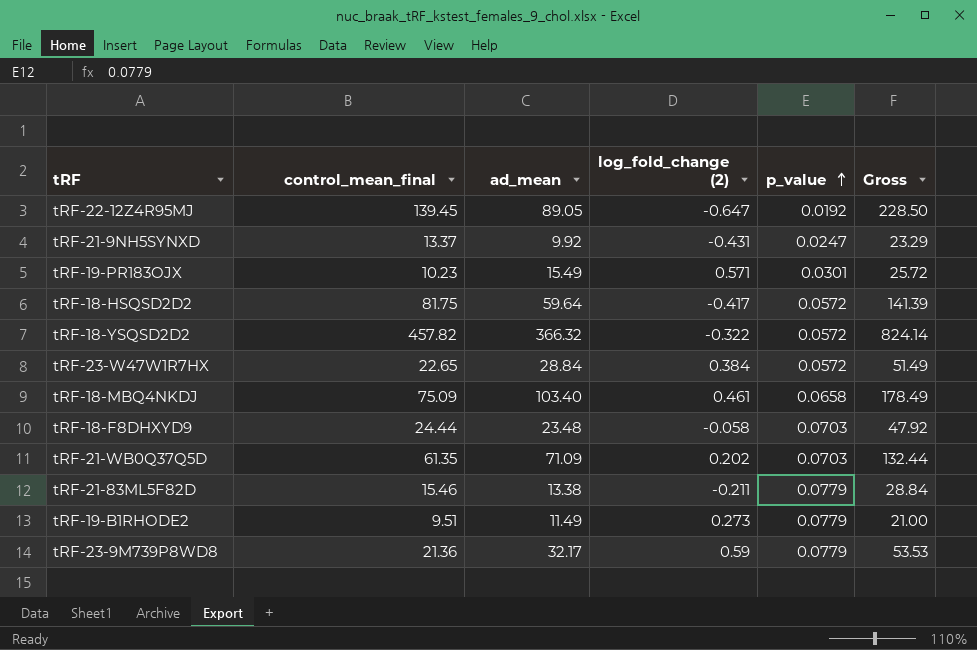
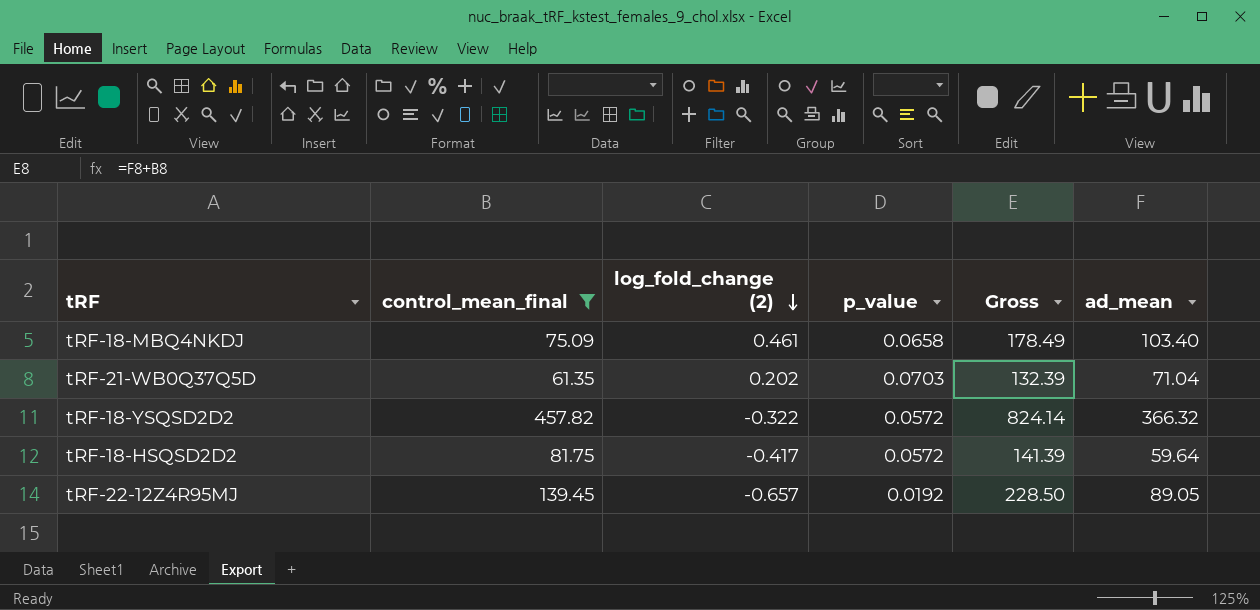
filter: none -> control_mean_final >= 61.35
row order: p_value ascending -> log_fold_change (2) descending
column ad_mean | position: 3 -> 6
tRF-21-WB0Q37Q5D | Gross: 132.44 -> 132.39
tRF-21-WB0Q37Q5D | ad_mean: 71.09 -> 71.04
tRF-22-12Z4R95MJ | log_fold_change (2): -0.647 -> -0.657

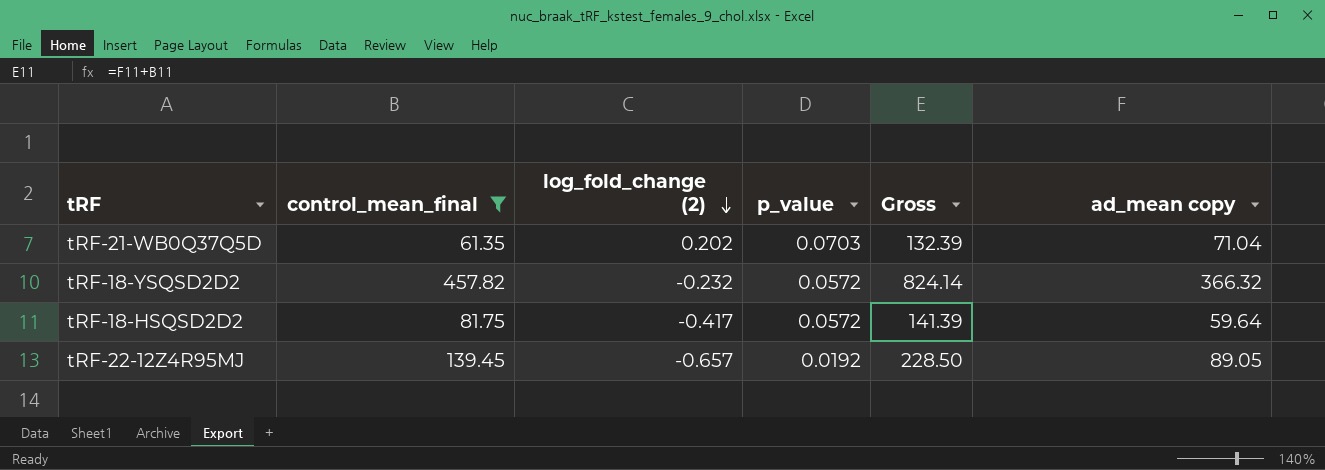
column name: ad_mean -> ad_mean copy
row tRF-18-MBQ4NKDJ: 75.09 | 0.461 | 0.0658 | 178.49 | 103.40 -> none
tRF-18-YSQSD2D2 | log_fold_change (2): -0.322 -> -0.232

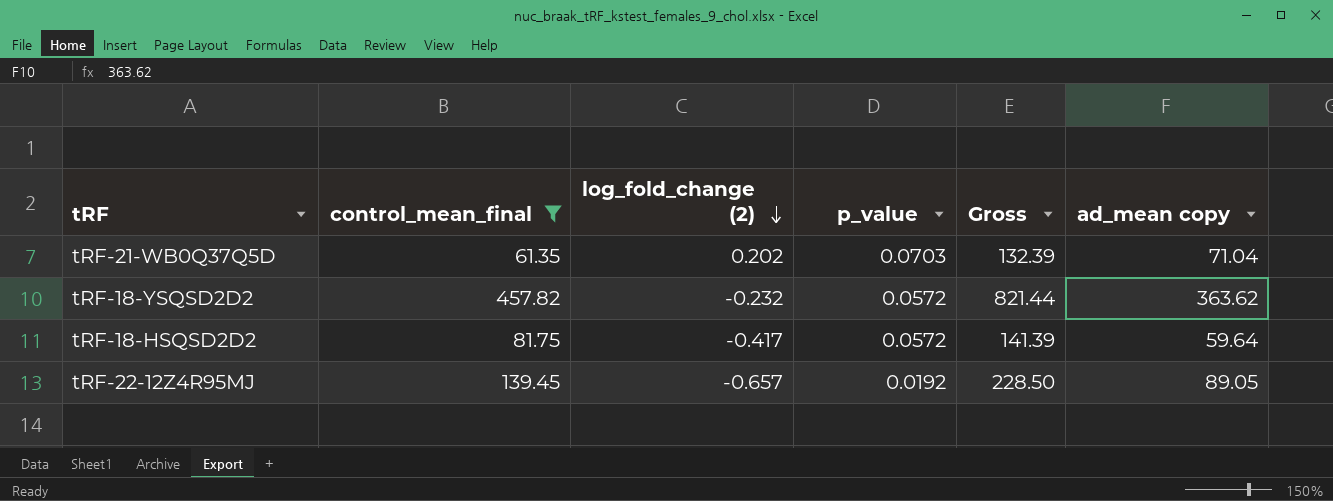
tRF-18-YSQSD2D2 | Gross: 824.14 -> 821.44
tRF-18-YSQSD2D2 | ad_mean copy: 366.32 -> 363.62

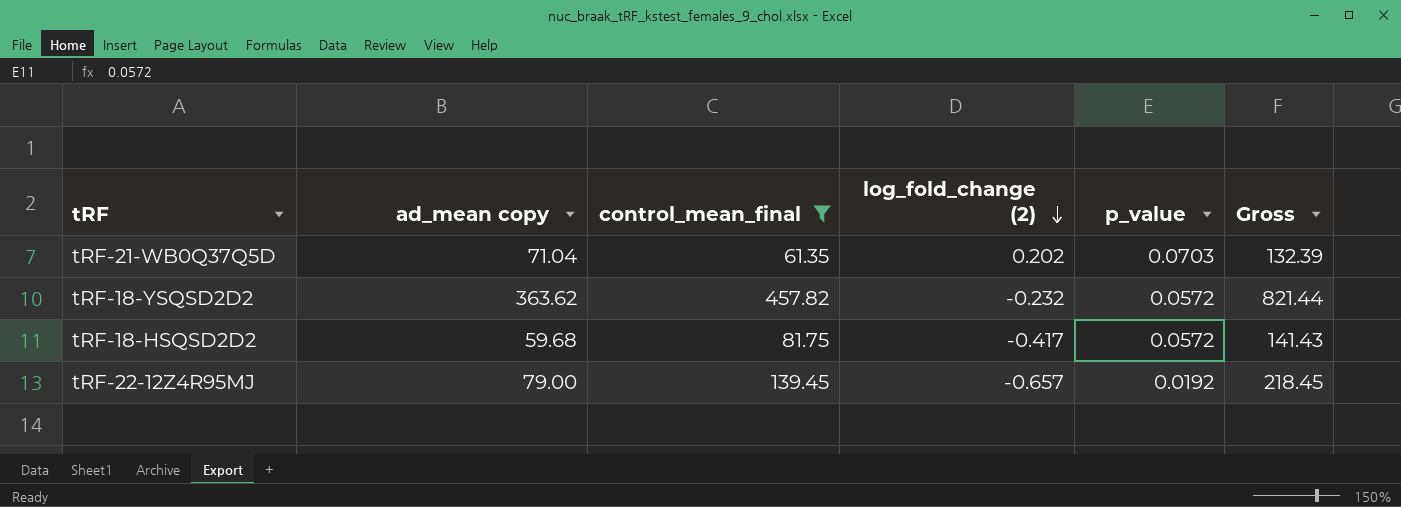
column ad_mean copy | position: 6 -> 2
tRF-18-HSQSD2D2 | ad_mean copy: 59.64 -> 59.68
tRF-18-HSQSD2D2 | Gross: 141.39 -> 141.43
tRF-22-12Z4R95MJ | ad_mean copy: 89.05 -> 79.00
tRF-22-12Z4R95MJ | Gross: 228.50 -> 218.45

